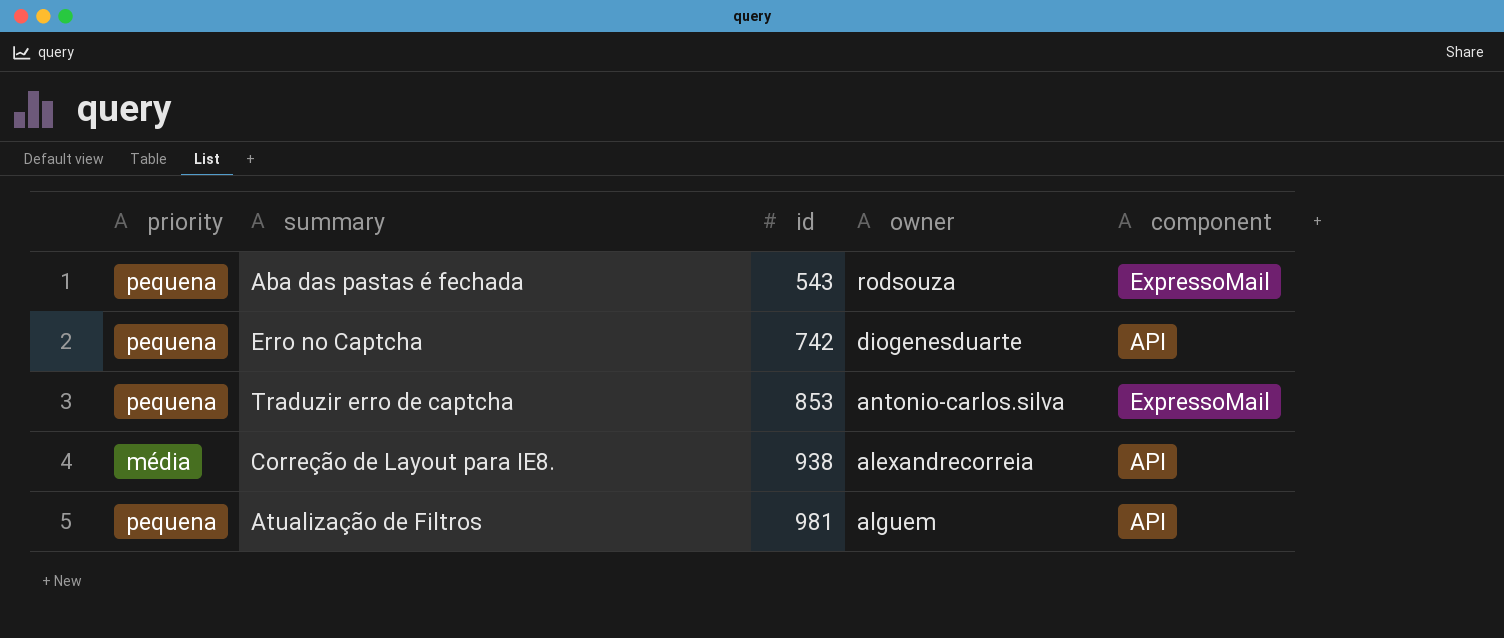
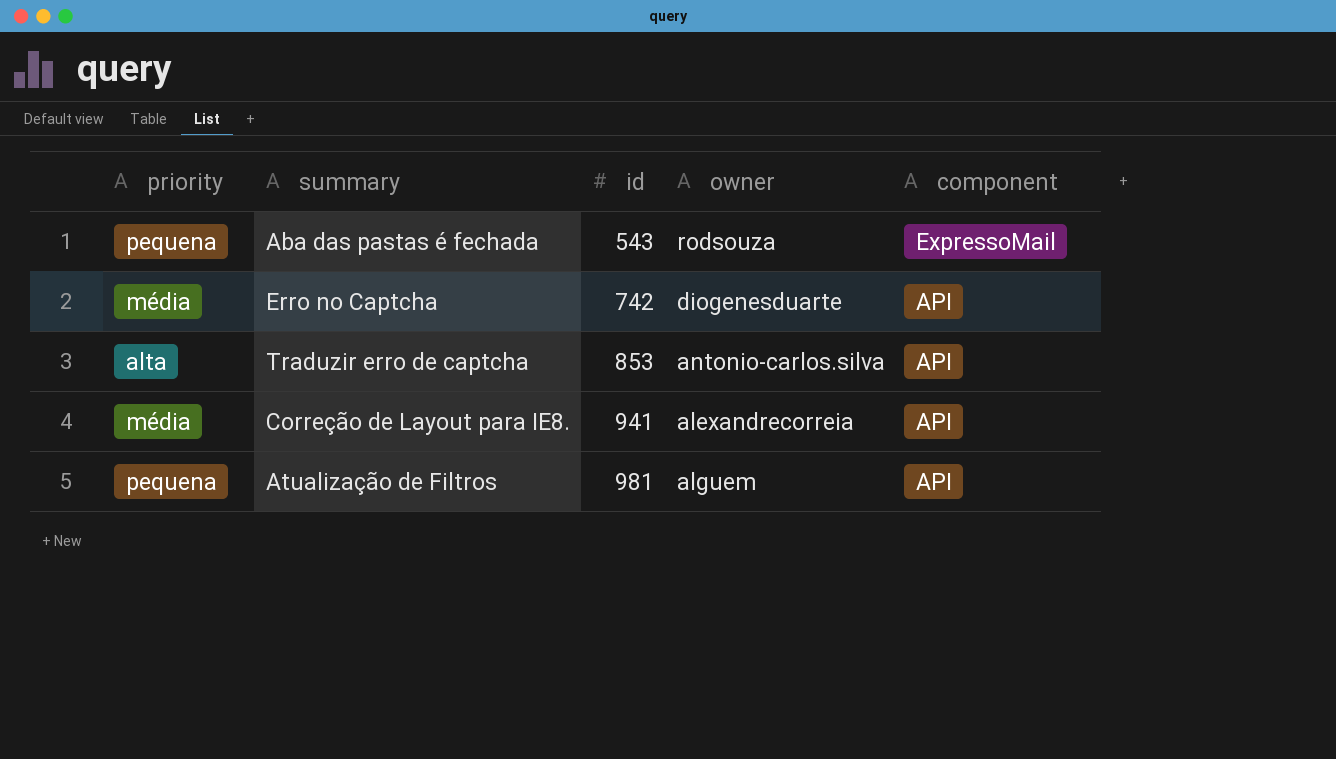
Erro no Captcha | priority: pequena -> média
Traduzir erro de captcha | priority: pequena -> alta
Traduzir erro de captcha | component: ExpressoMail -> API
Correção de Layout para IE8. | id: 938 -> 941

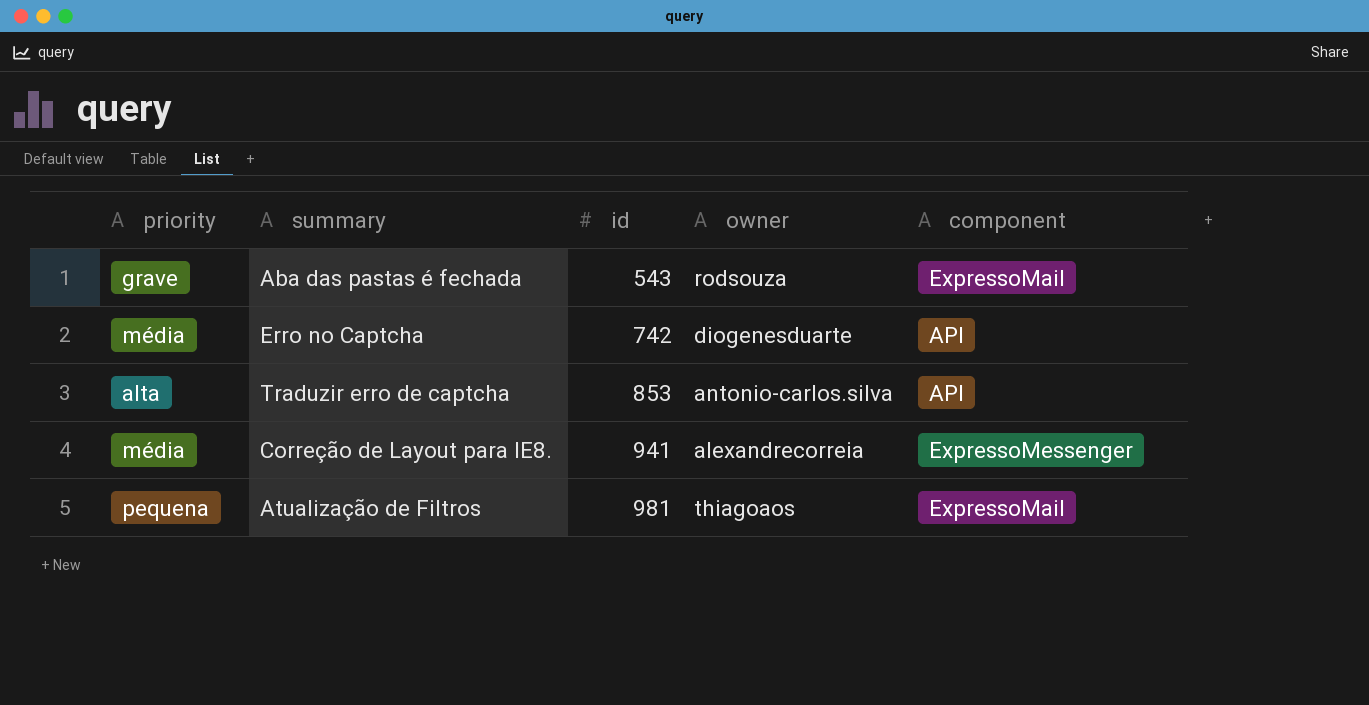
Aba das pastas é fechada | priority: pequena -> grave
Correção de Layout para IE8. | component: API -> ExpressoMessenger
Atualização de Filtros | owner: alguem -> thiagoaos
Atualização de Filtros | component: API -> ExpressoMail

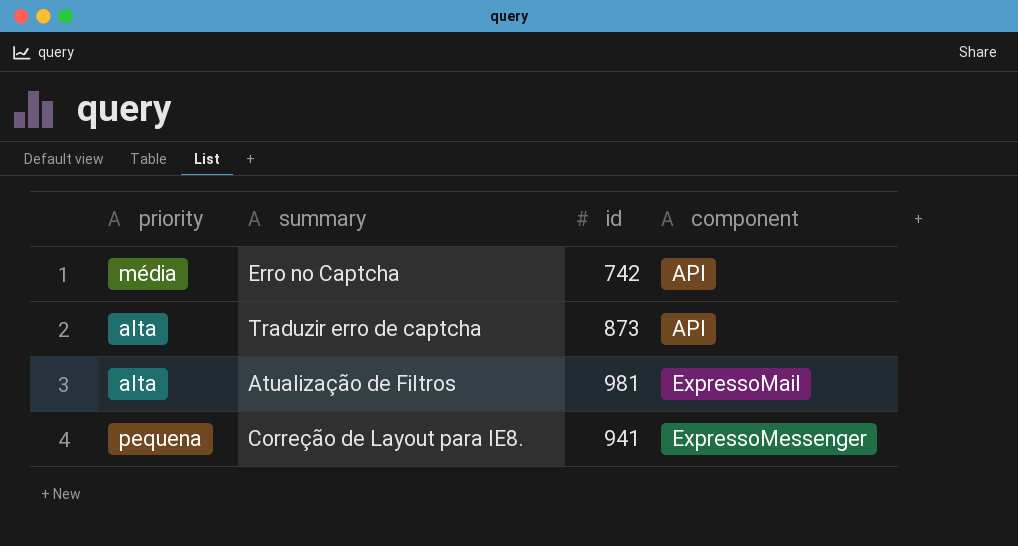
row order: id ascending -> component ascending
column owner | position: 4 -> none
row Aba das pastas é fechada: grave | 543 | rodsouza | ExpressoMail -> none
Traduzir erro de captcha | id: 853 -> 873
Atualização de Filtros | priority: pequena -> alta
Correção de Layout para IE8. | priority: média -> pequena

